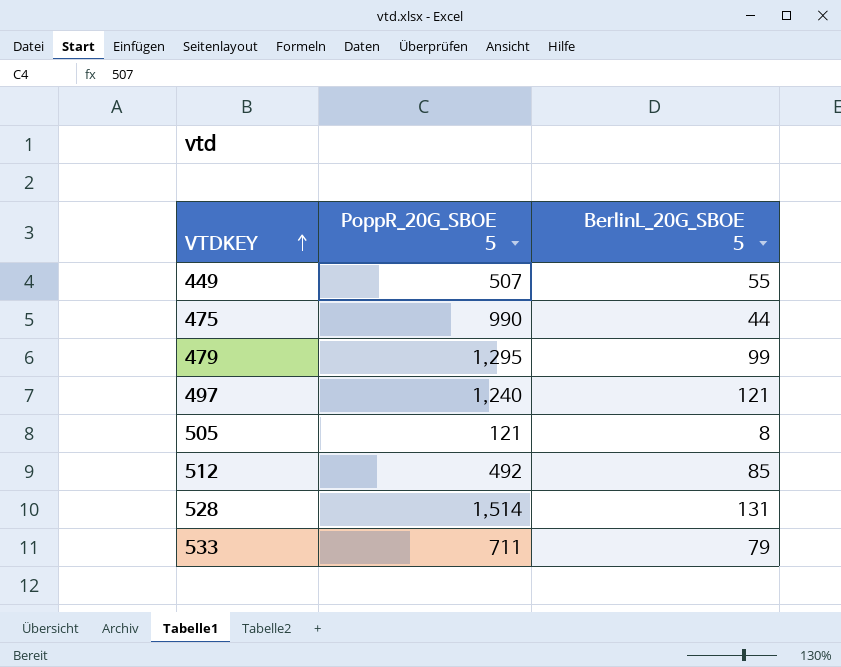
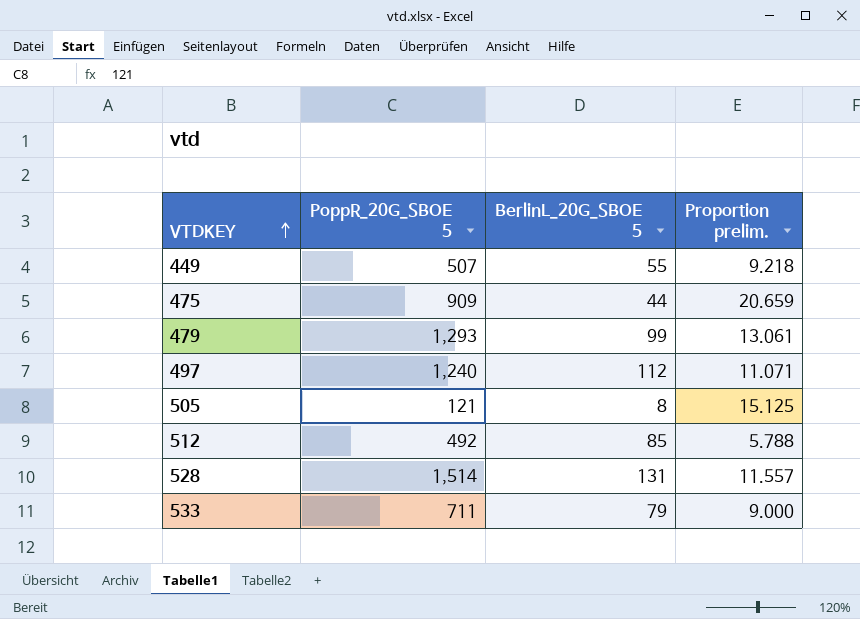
column Proportion prelim. | formula: none -> [PoppR_20G_SBOE 5] / [BerlinL_20G_SBOE 5]
475 | PoppR_20G_SBOE 5: 990 -> 909
479 | PoppR_20G_SBOE 5: 1,295 -> 1,293
497 | BerlinL_20G_SBOE 5: 121 -> 112

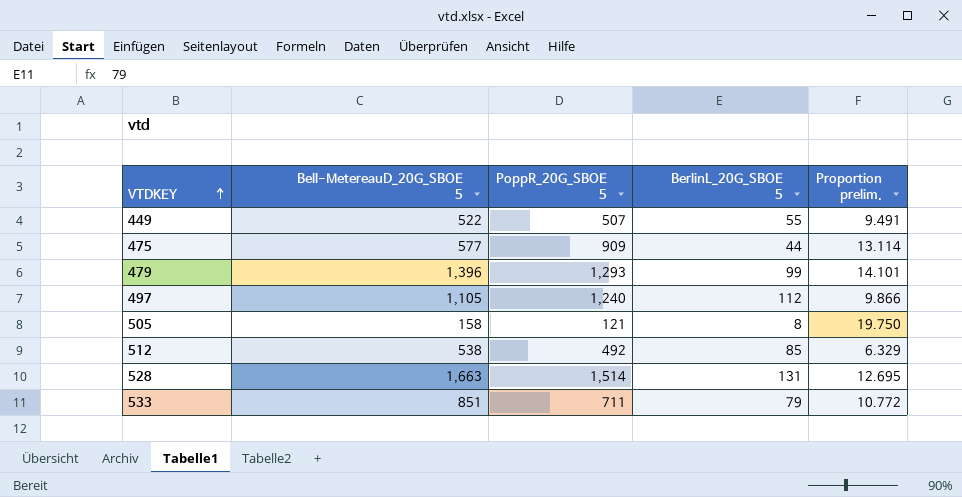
column Bell-MetereauD_20G_SBOE 5 | position: none -> 2
column Proportion prelim. | formula: [PoppR_20G_SBOE 5] / [BerlinL_20G_SBOE 5] -> [Bell-MetereauD_20G_SBOE 5] / [BerlinL_20G_SBOE 5]

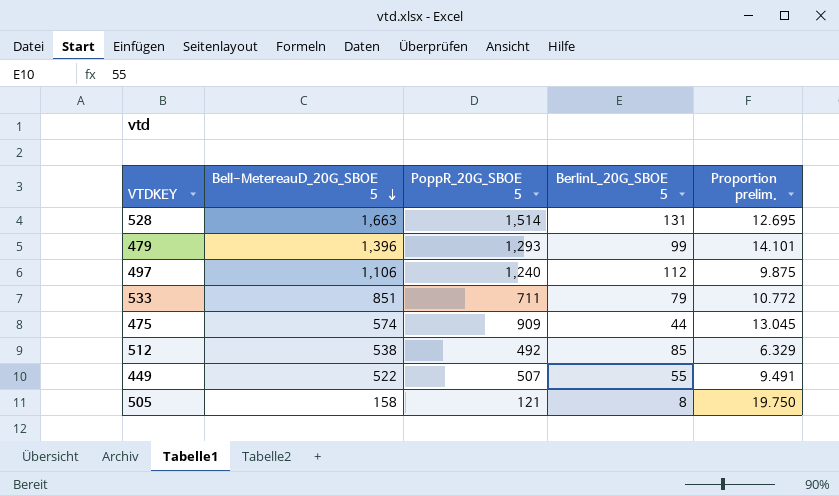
row order: VTDKEY ascending -> Bell-MetereauD_20G_SBOE 5 descending
497 | Bell-MetereauD_20G_SBOE 5: 1,105 -> 1,106
497 | Proportion prelim.: 9.866 -> 9.875
475 | Bell-MetereauD_20G_SBOE 5: 577 -> 574
475 | Proportion prelim.: 13.114 -> 13.045

